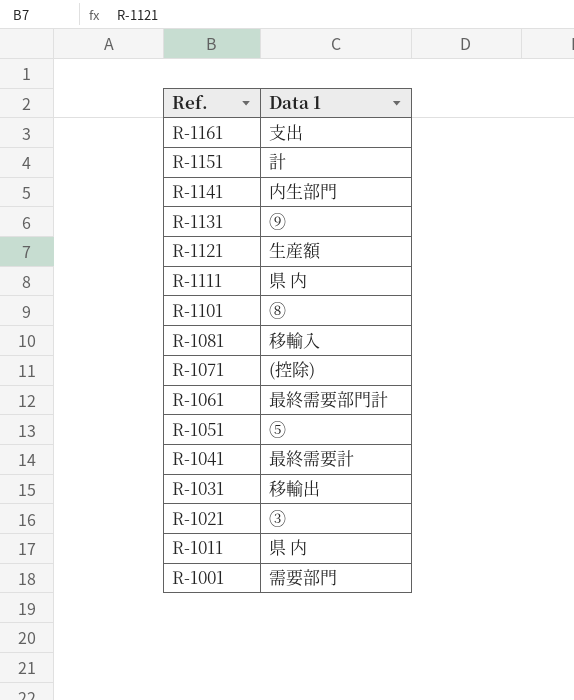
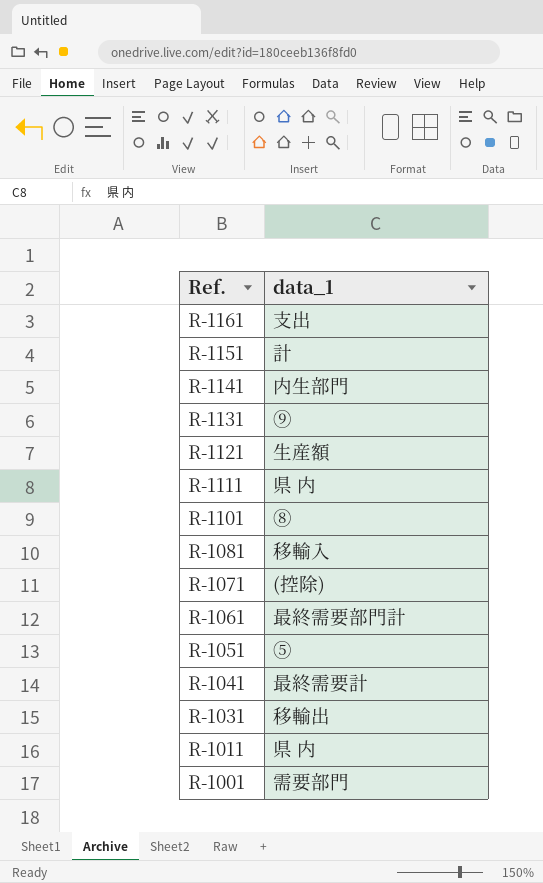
column name: Data 1 -> data_1
row R-1021: ③ -> none

